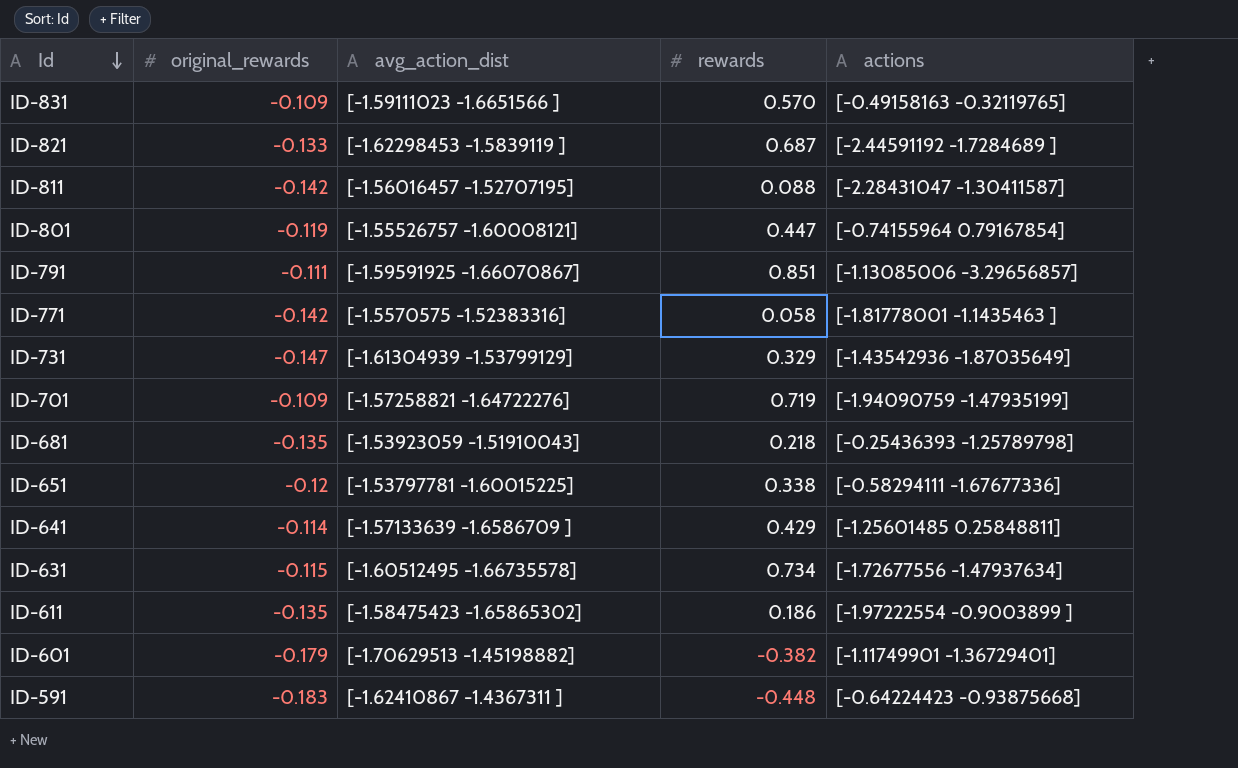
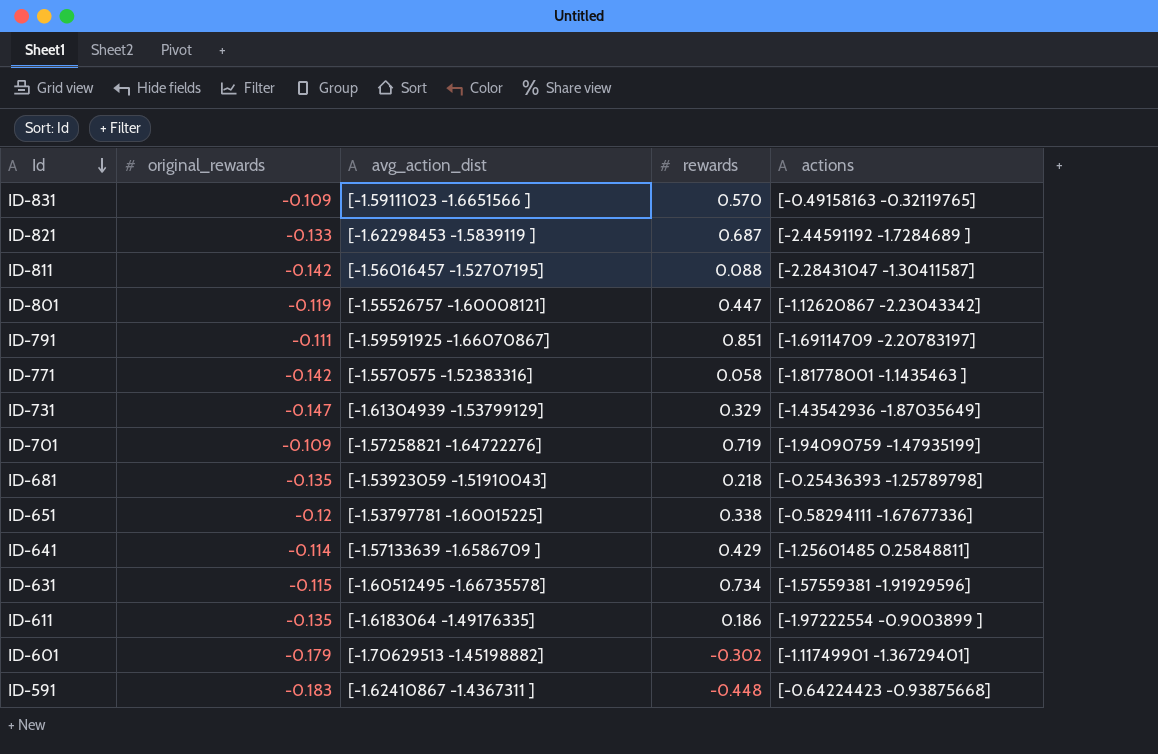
ID-801 | actions: [-0.74155964 0.79167854] -> [-1.12620867 -2.23043342]
ID-791 | actions: [-1.13085006 -3.29656857] -> [-1.69114709 -2.20783197]
ID-631 | actions: [-1.72677556 -1.47937634] -> [-1.57559381 -1.91929596]
ID-611 | avg_action_dist: [-1.58475423 -1.65865302] -> [-1.6183064 -1.49176335]
ID-601 | rewards: -0.382 -> -0.302

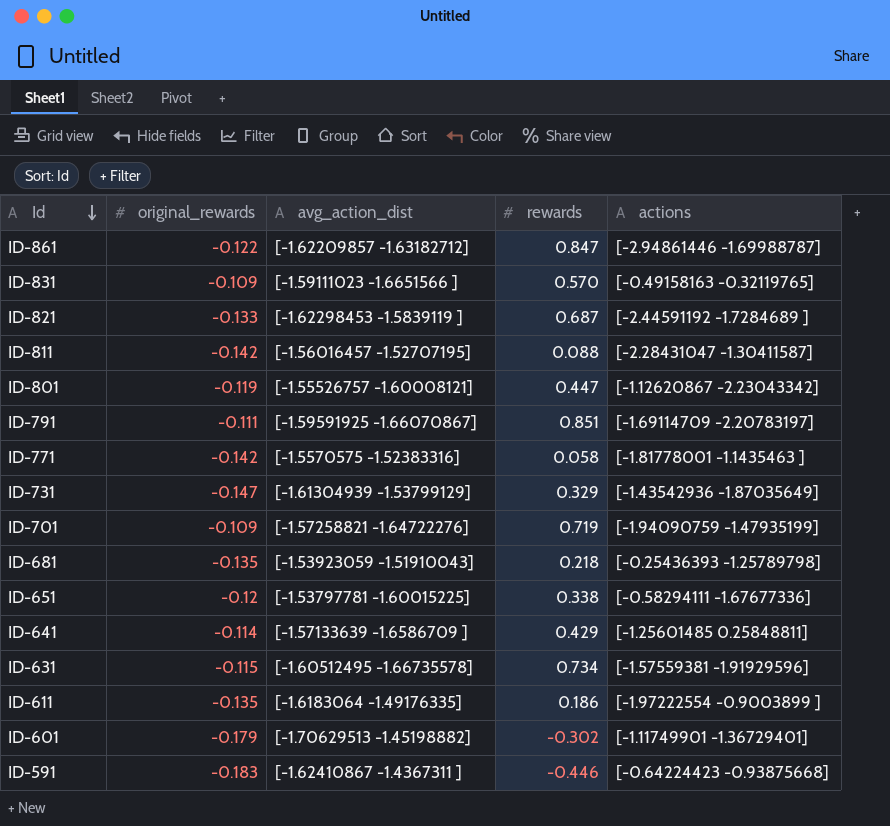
row ID-861: none -> -0.122 | [-1.62209857 -1.63182712] | 0.847 | [-2.94861446 -1.69988787]
ID-591 | rewards: -0.448 -> -0.446

